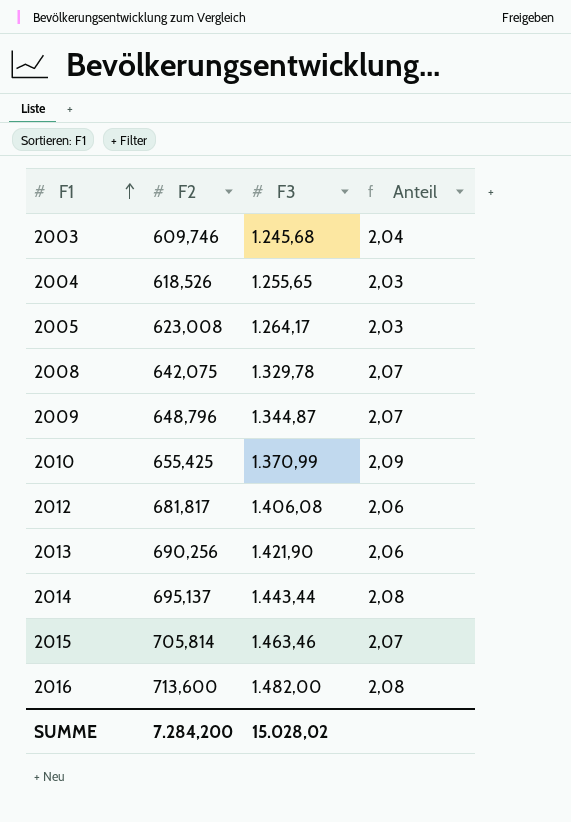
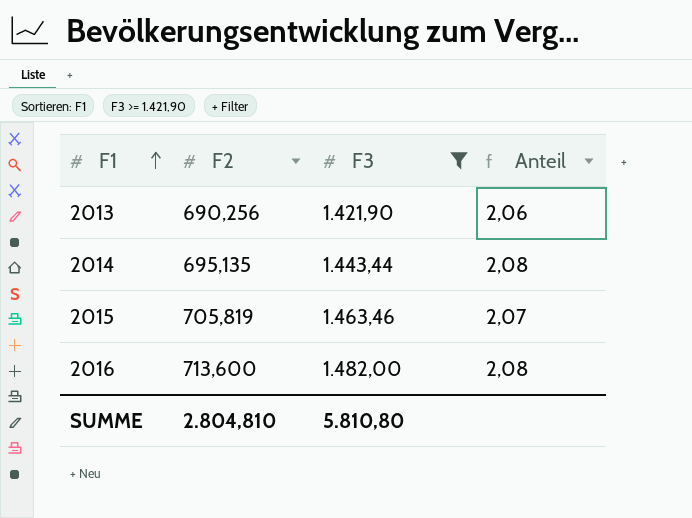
filter: none -> F3 >= 1.421,90
2014 | F2: 695,137 -> 695,135
2015 | F2: 705,814 -> 705,819
SUMME | F2: 7.284,200 -> 2.804,810
SUMME | F3: 15.028,02 -> 5.810,80

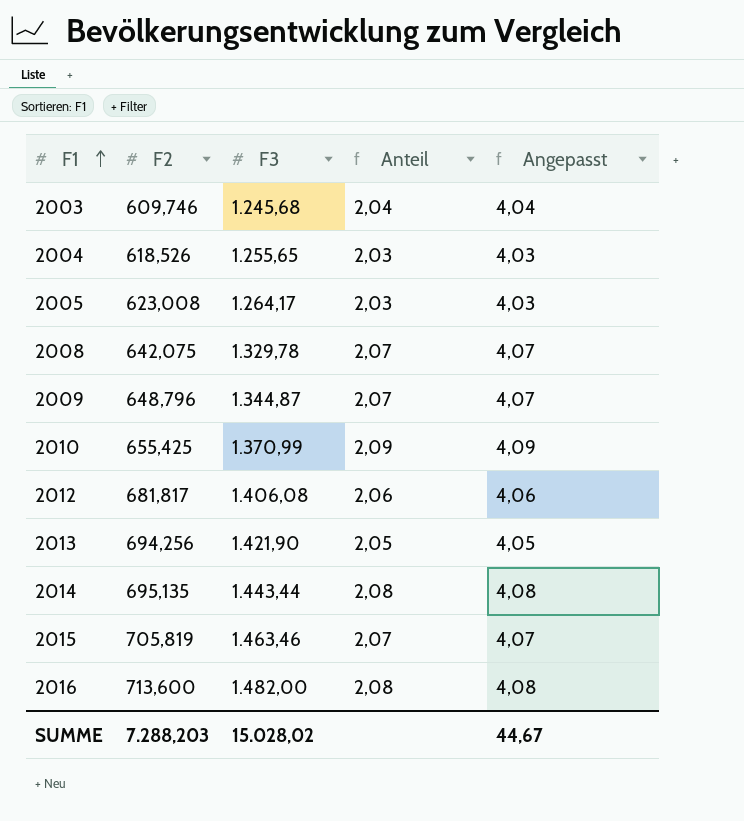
filter: F3 >= 1.421,90 -> none
column Angepasst | formula: none -> [Anteil] + 2
2013 | F2: 690,256 -> 694,256
2013 | Anteil: 2,06 -> 2,05
SUMME | F2: 2.804,810 -> 7.288,203
SUMME | F3: 5.810,80 -> 15.028,02

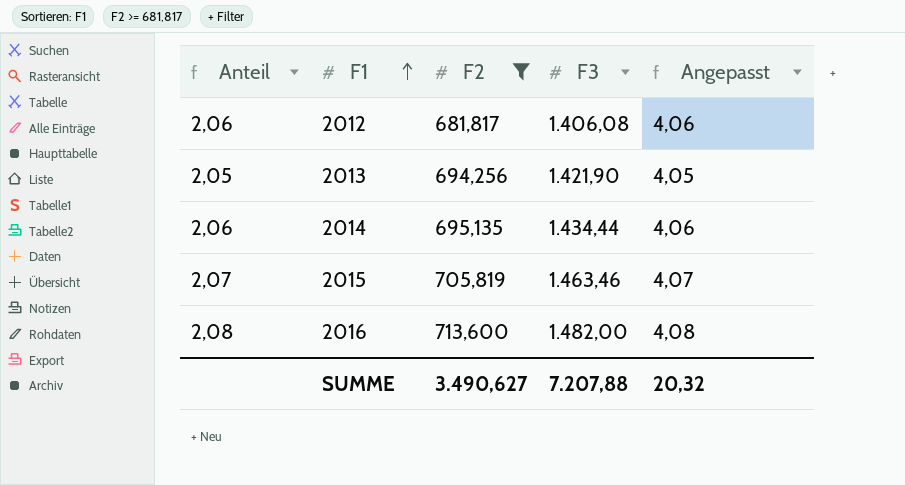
filter: none -> F2 >= 681,817
column Anteil | position: 4 -> 1
2014 | Anteil: 2,08 -> 2,06
2014 | F3: 1.443,44 -> 1.434,44
2014 | Angepasst: 4,08 -> 4,06
SUMME | F2: 7.288,203 -> 3.490,627
SUMME | F3: 15.028,02 -> 7.207,88
SUMME | Angepasst: 44,67 -> 20,32

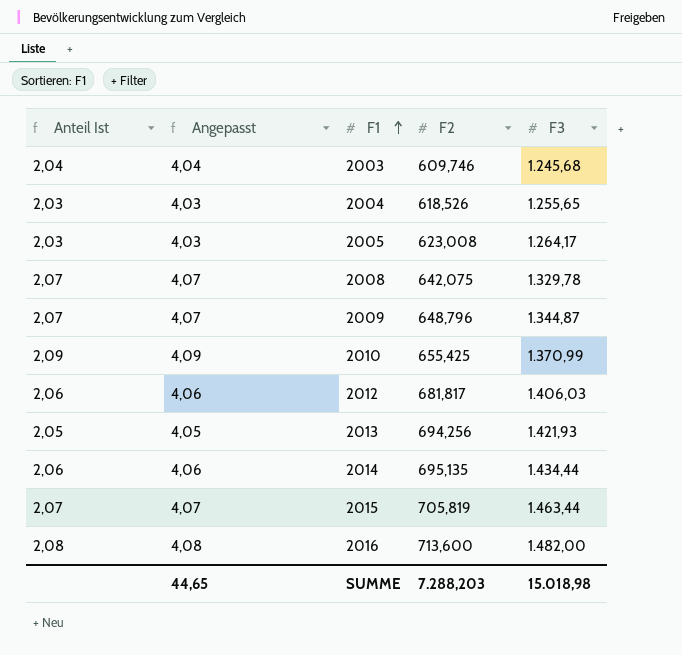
filter: F2 >= 681,817 -> none
column name: Anteil -> Anteil Ist
column Angepasst | position: 5 -> 2
2012 | F3: 1.406,08 -> 1.406,03
2013 | F3: 1.421,90 -> 1.421,93
2015 | F3: 1.463,46 -> 1.463,44
SUMME | Angepasst: 20,32 -> 44,65
SUMME | F2: 3.490,627 -> 7.288,203
SUMME | F3: 7.207,88 -> 15.018,98

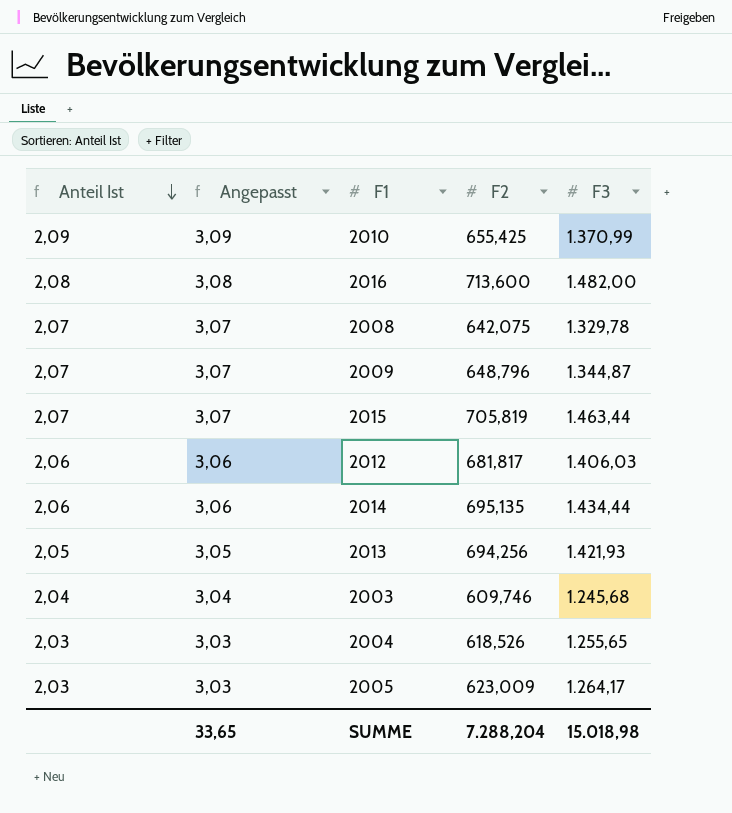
row order: F1 ascending -> Anteil Ist descending
column Angepasst | formula: [Anteil Ist] + 2 -> [Anteil Ist] + 1
2005 | F2: 623,008 -> 623,009
SUMME | Angepasst: 44,65 -> 33,65
SUMME | F2: 7.288,203 -> 7.288,204

